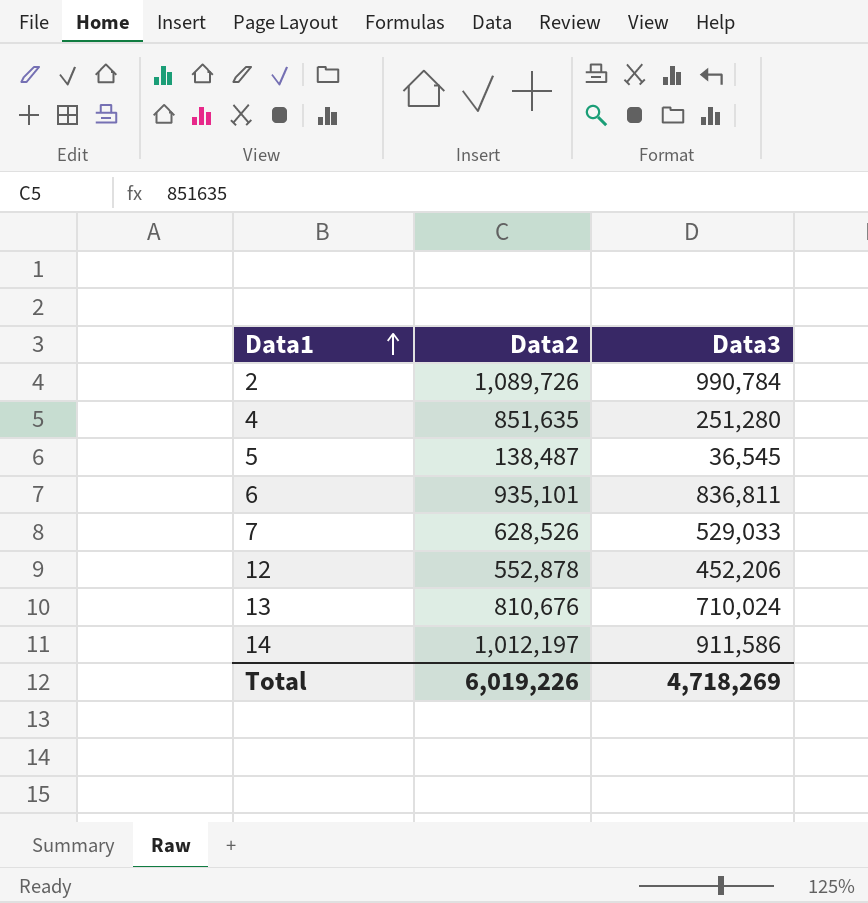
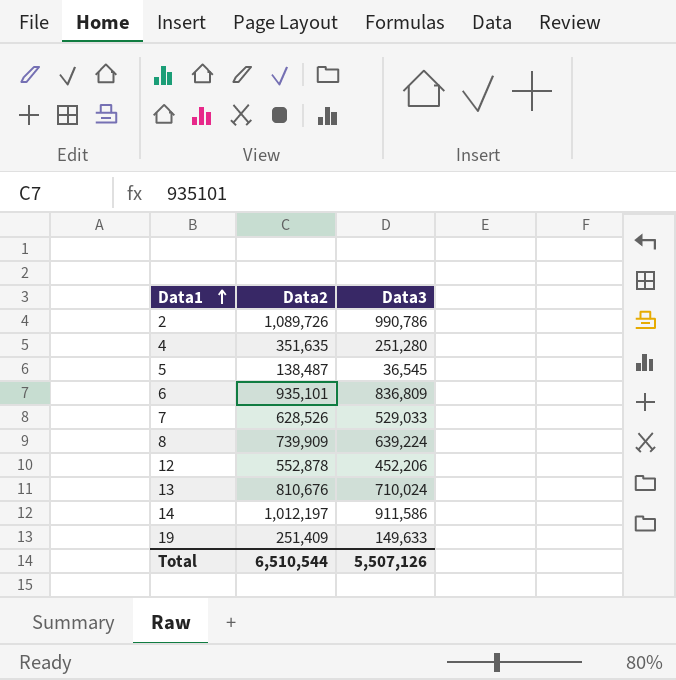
2 | Data3: 990,784 -> 990,786
4 | Data2: 851,635 -> 351,635
6 | Data3: 836,811 -> 836,809
row 8: none -> 739,909 | 639,224
row 19: none -> 251,409 | 149,633
Total | Data2: 6,019,226 -> 6,510,544
Total | Data3: 4,718,269 -> 5,507,126

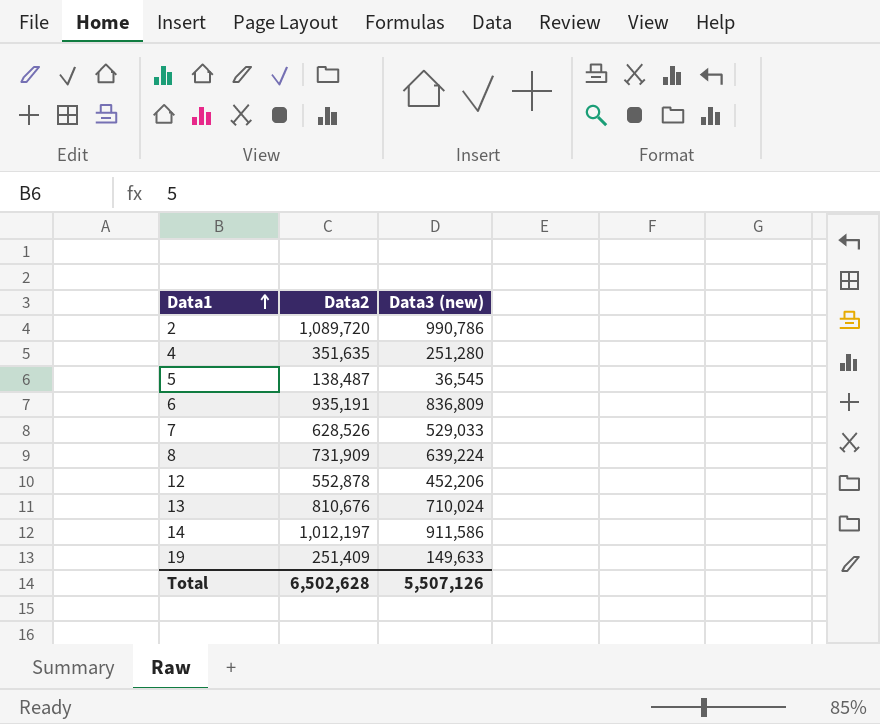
column name: Data3 -> Data3 (new)
2 | Data2: 1,089,726 -> 1,089,720
6 | Data2: 935,101 -> 935,191
8 | Data2: 739,909 -> 731,909
Total | Data2: 6,510,544 -> 6,502,628

